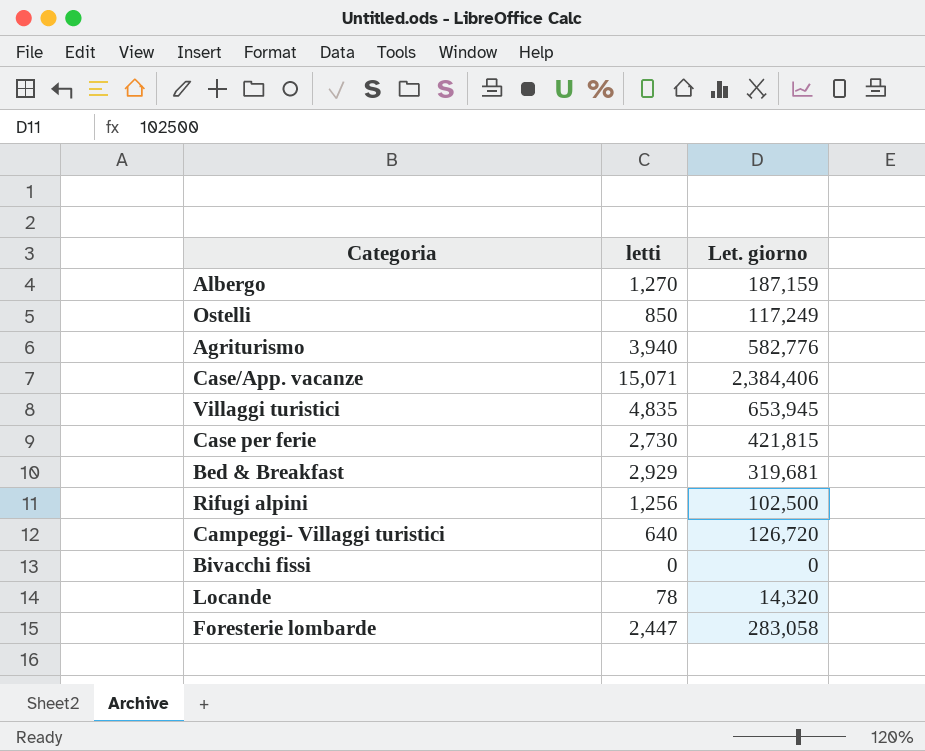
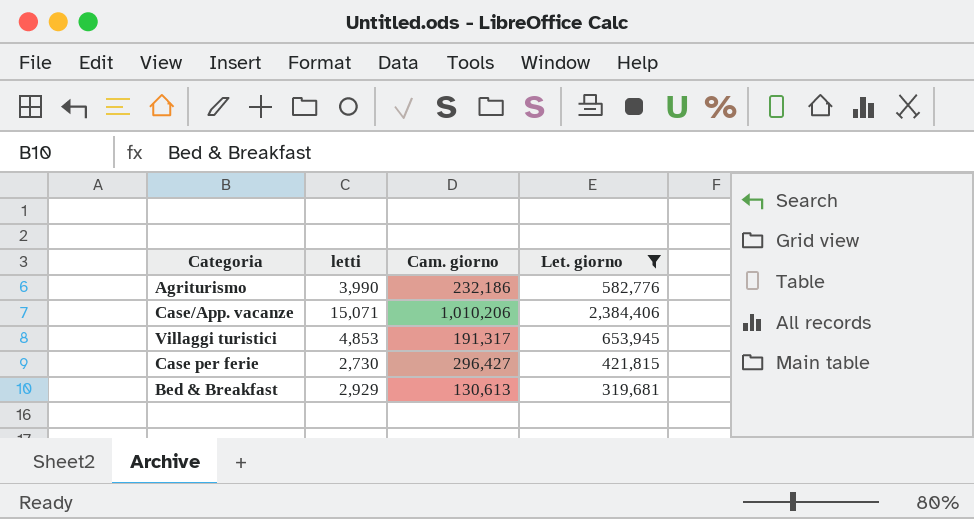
filter: none -> Let. giorno >= 319,681
column Cam. giorno | position: none -> 3
Agriturismo | letti: 3,940 -> 3,990
Villaggi turistici | letti: 4,835 -> 4,853

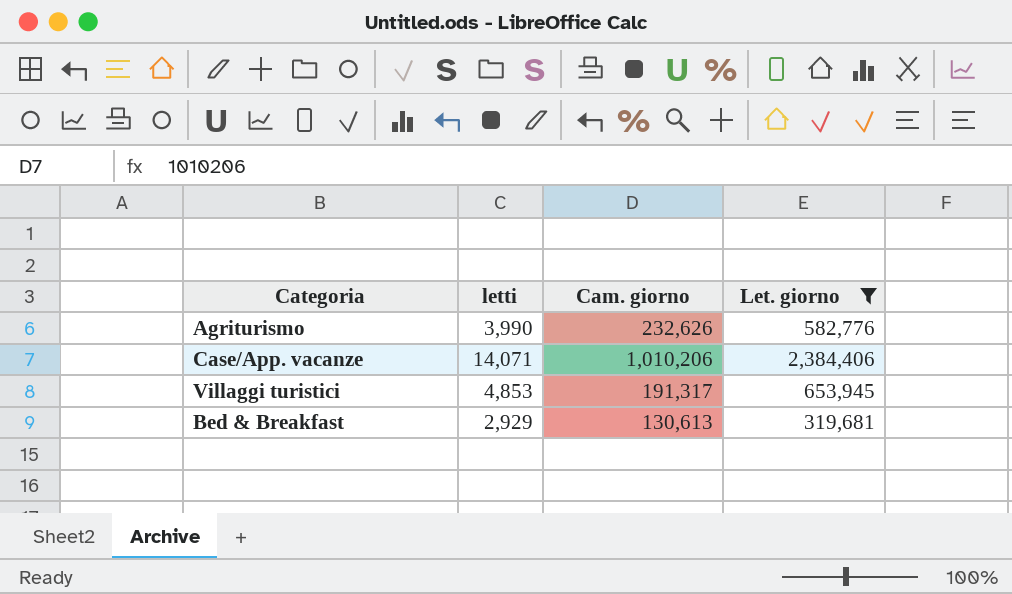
row Case per ferie: 2,730 | 296,427 | 421,815 -> none
Agriturismo | Cam. giorno: 232,186 -> 232,626
Case/App. vacanze | letti: 15,071 -> 14,071

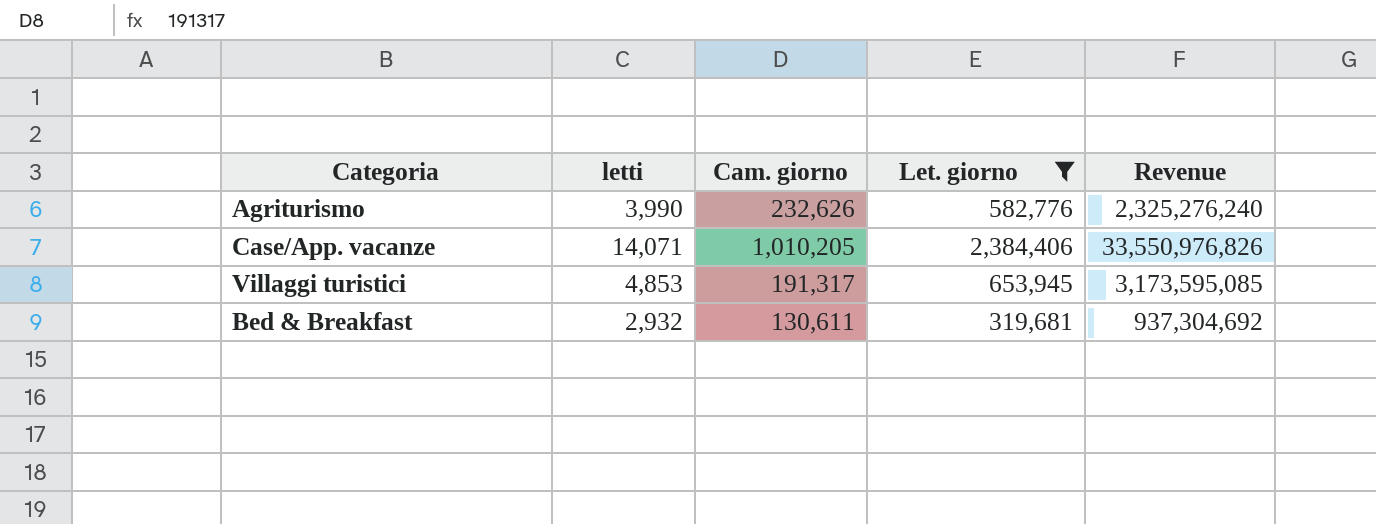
column Revenue | formula: none -> [letti] * [Let. giorno]
Case/App. vacanze | Cam. giorno: 1,010,206 -> 1,010,205
Bed & Breakfast | letti: 2,929 -> 2,932
Bed & Breakfast | Cam. giorno: 130,613 -> 130,611

